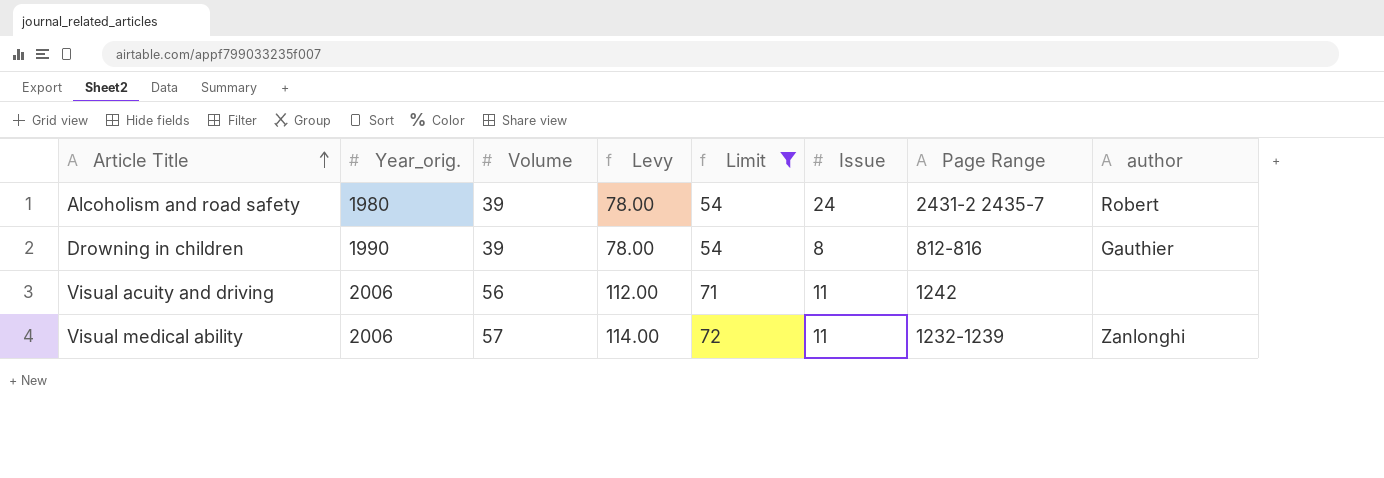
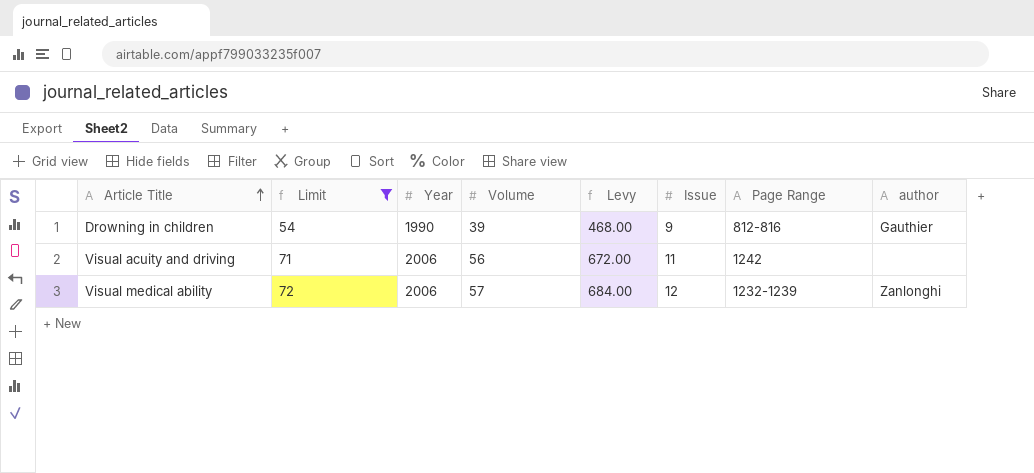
column Limit | position: 5 -> 2
column name: Year_orig. -> Year
column Levy | formula: [Volume] * 2 -> [Volume] * 12
row Alcoholism and road safety: 1980 | 39 | 78.00 | 54 | 24 | 2431-2 2435-7 | Robert -> none
Drowning in children | Issue: 8 -> 9
Visual medical ability | Issue: 11 -> 12

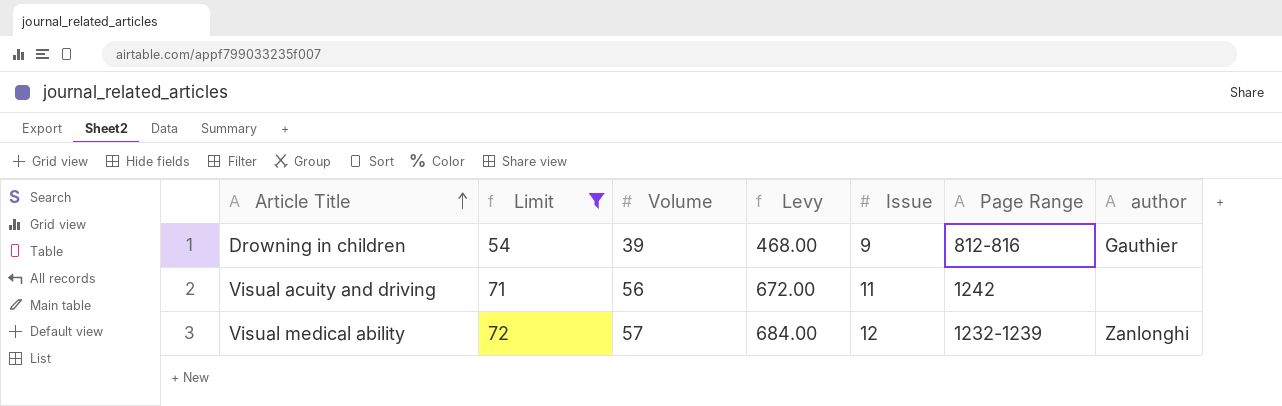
column Year | position: 3 -> none

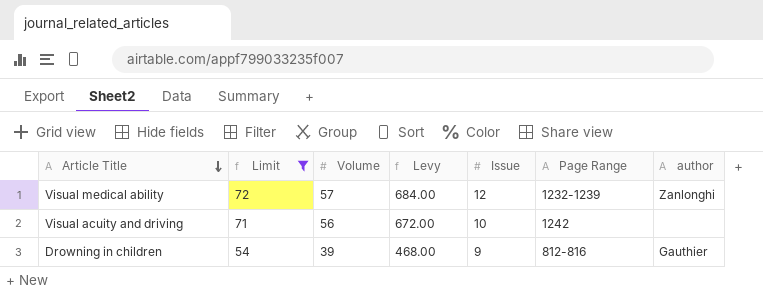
row order: Article Title ascending -> Article Title descending
Visual acuity and driving | Issue: 11 -> 10

